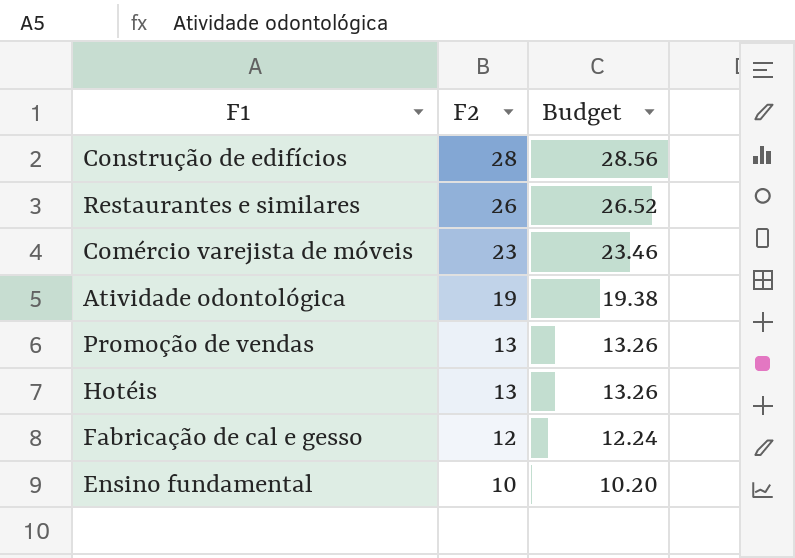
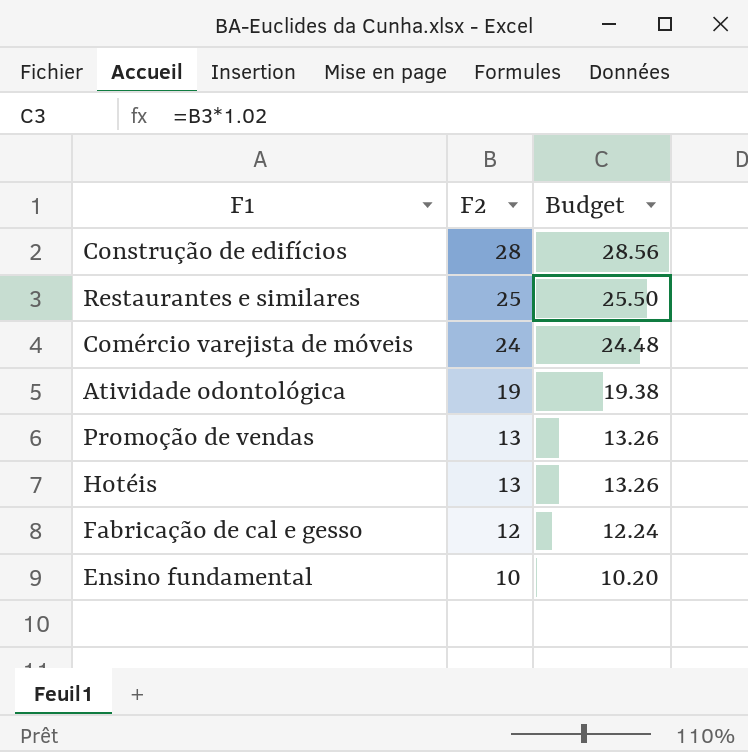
Restaurantes e similares | F2: 26 -> 25
Restaurantes e similares | Budget: 26.52 -> 25.50
Comércio varejista de móveis | F2: 23 -> 24
Comércio varejista de móveis | Budget: 23.46 -> 24.48

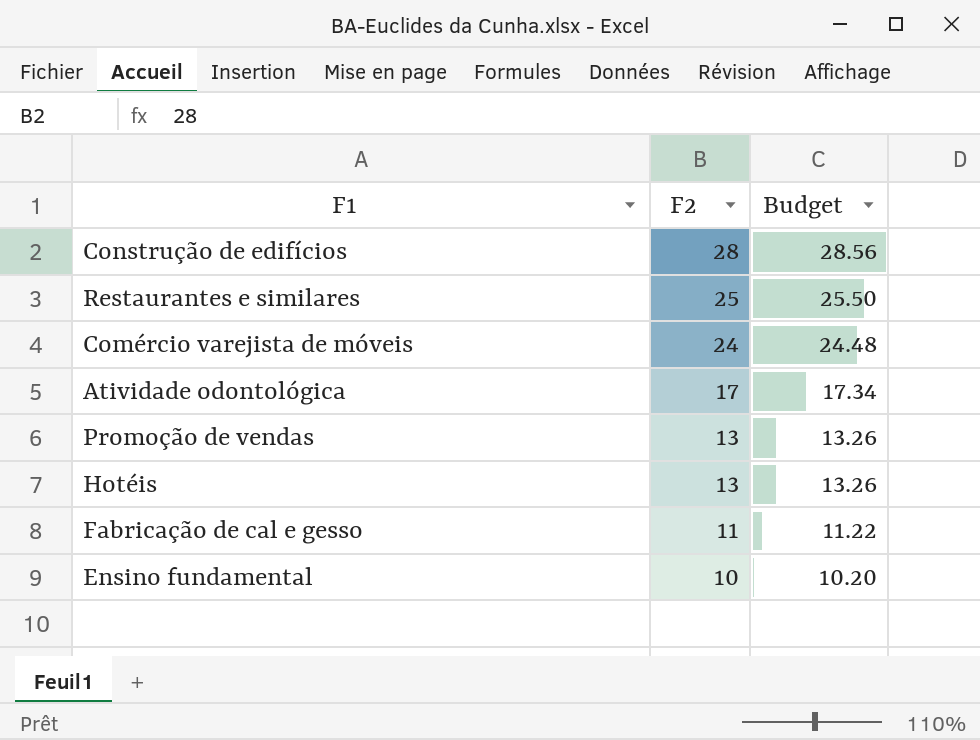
Atividade odontológica | F2: 19 -> 17
Atividade odontológica | Budget: 19.38 -> 17.34
Fabricação de cal e gesso | F2: 12 -> 11
Fabricação de cal e gesso | Budget: 12.24 -> 11.22

